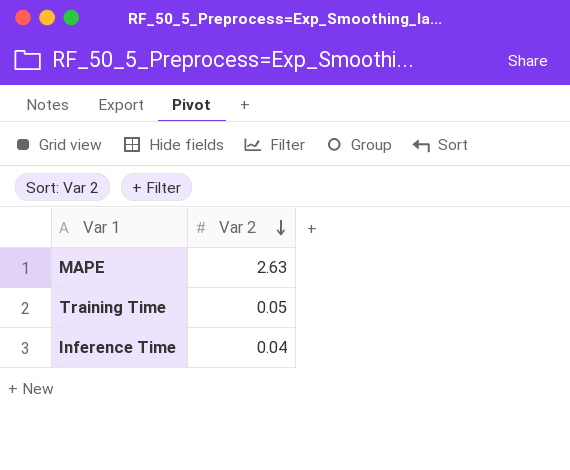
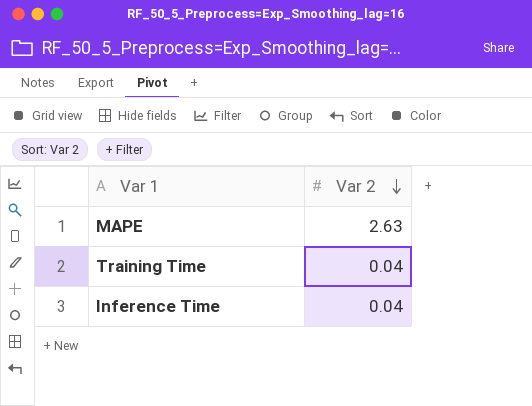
Training Time | Var 2: 0.05 -> 0.04

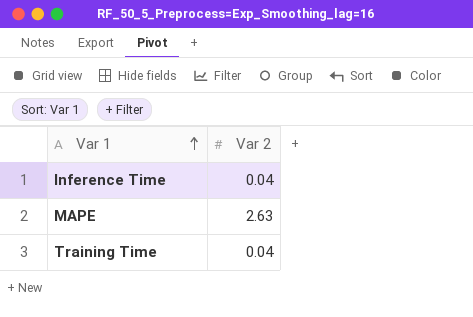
row order: Var 2 descending -> Var 1 ascending

